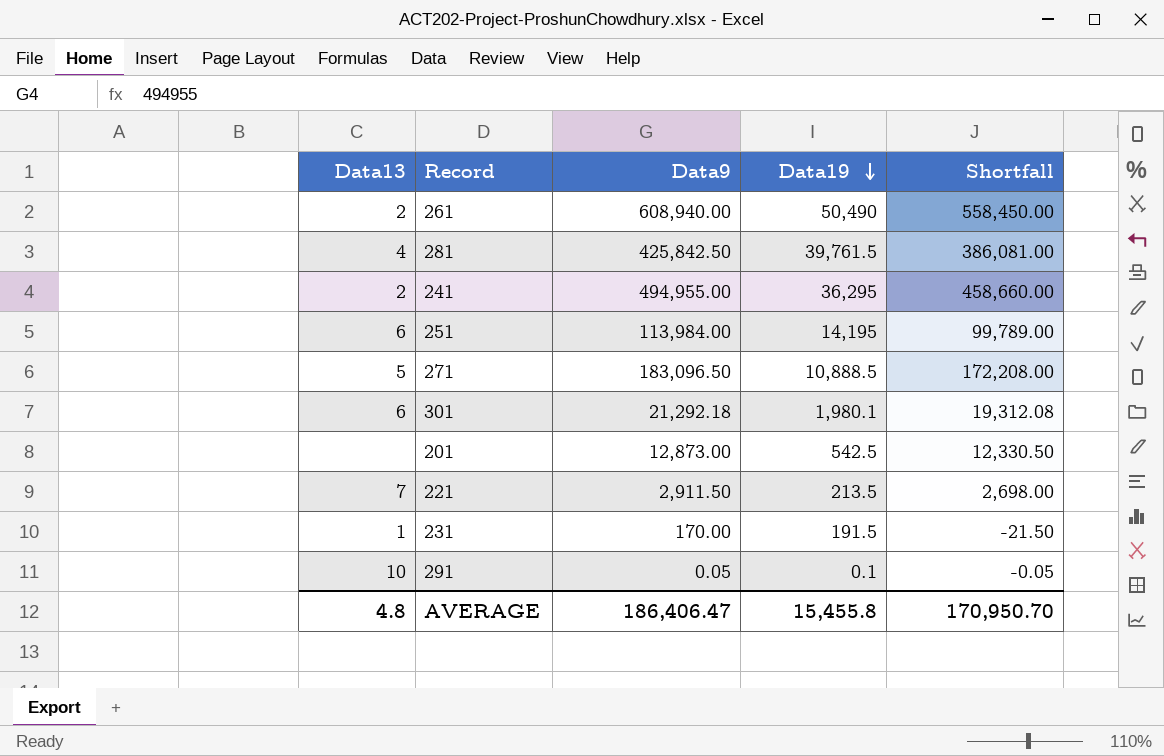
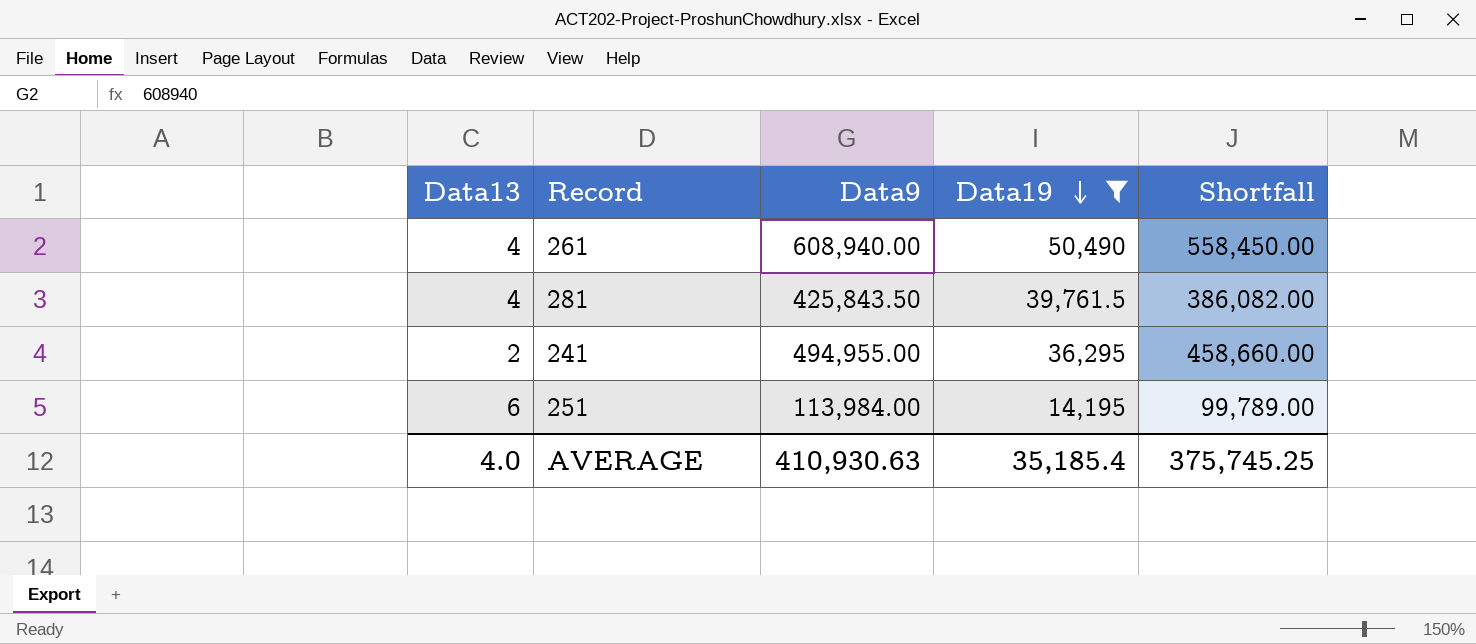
filter: none -> Data19 >= 14,195
261 | Data13: 2 -> 4
281 | Data9: 425,842.50 -> 425,843.50
281 | Shortfall: 386,081.00 -> 386,082.00
AVERAGE | Data13: 4.8 -> 4.0
AVERAGE | Data9: 186,406.47 -> 410,930.63
AVERAGE | Data19: 15,455.8 -> 35,185.4
AVERAGE | Shortfall: 170,950.70 -> 375,745.25

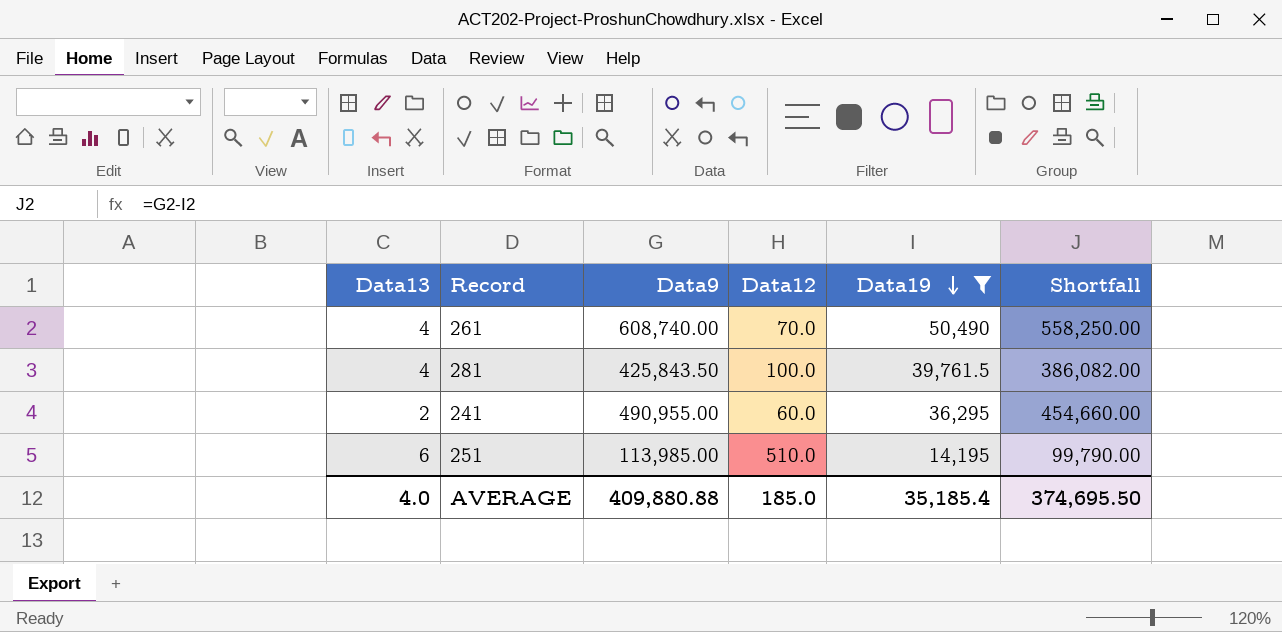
column Data12 | position: none -> 4
261 | Data9: 608,940.00 -> 608,740.00
261 | Shortfall: 558,450.00 -> 558,250.00
241 | Data9: 494,955.00 -> 490,955.00
241 | Shortfall: 458,660.00 -> 454,660.00
251 | Data9: 113,984.00 -> 113,985.00
251 | Shortfall: 99,789.00 -> 99,790.00
AVERAGE | Data9: 410,930.63 -> 409,880.88
AVERAGE | Shortfall: 375,745.25 -> 374,695.50

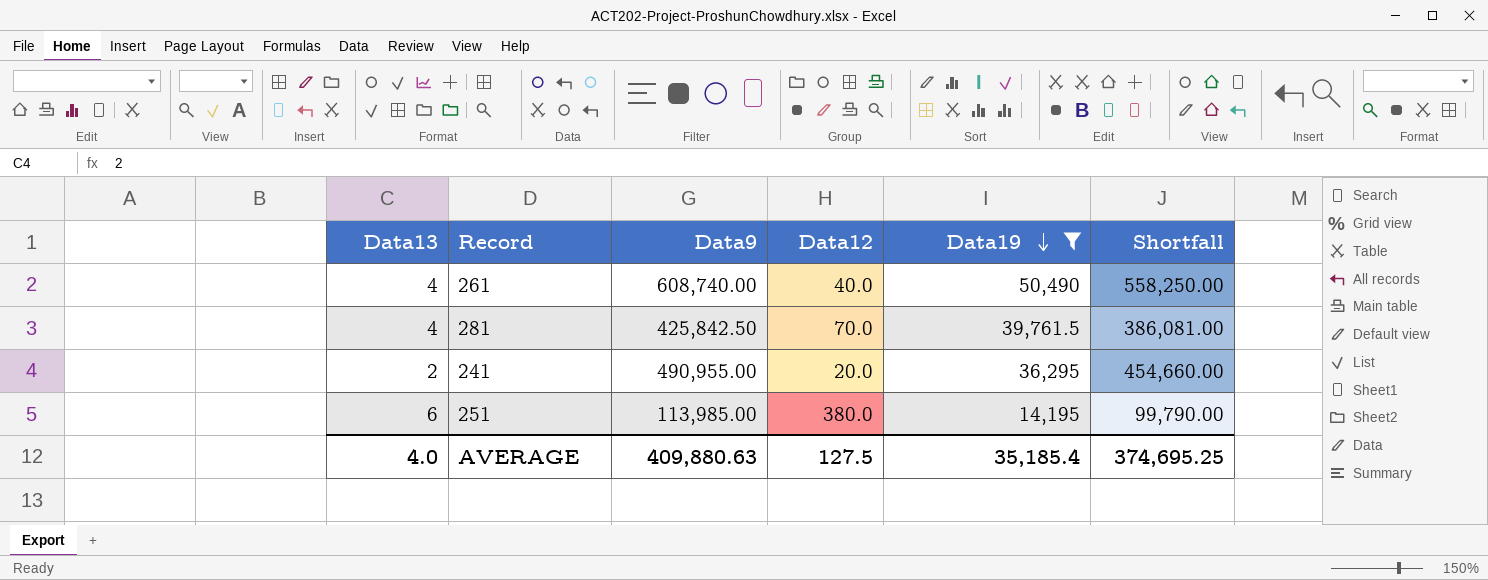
261 | Data12: 70.0 -> 40.0
281 | Data9: 425,843.50 -> 425,842.50
281 | Data12: 100.0 -> 70.0
281 | Shortfall: 386,082.00 -> 386,081.00
241 | Data12: 60.0 -> 20.0
251 | Data12: 510.0 -> 380.0
AVERAGE | Data9: 409,880.88 -> 409,880.63
AVERAGE | Data12: 185.0 -> 127.5
AVERAGE | Shortfall: 374,695.50 -> 374,695.25

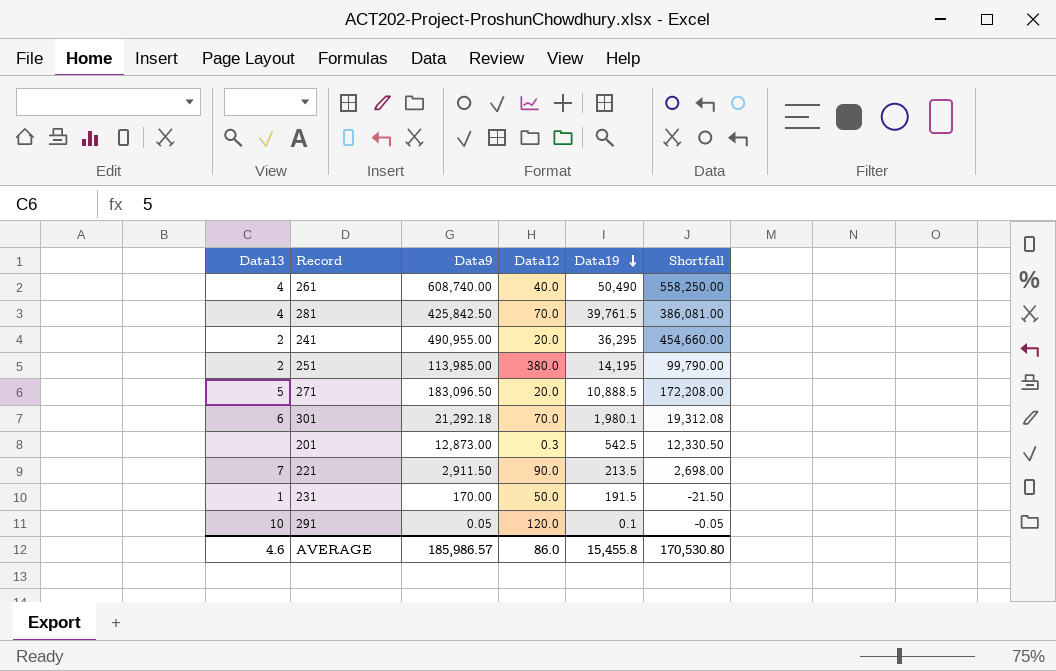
filter: Data19 >= 14,195 -> none
251 | Data13: 6 -> 2
AVERAGE | Data13: 4.0 -> 4.6
AVERAGE | Data9: 409,880.63 -> 185,986.57
AVERAGE | Data12: 127.5 -> 86.0
AVERAGE | Data19: 35,185.4 -> 15,455.8
AVERAGE | Shortfall: 374,695.25 -> 170,530.80

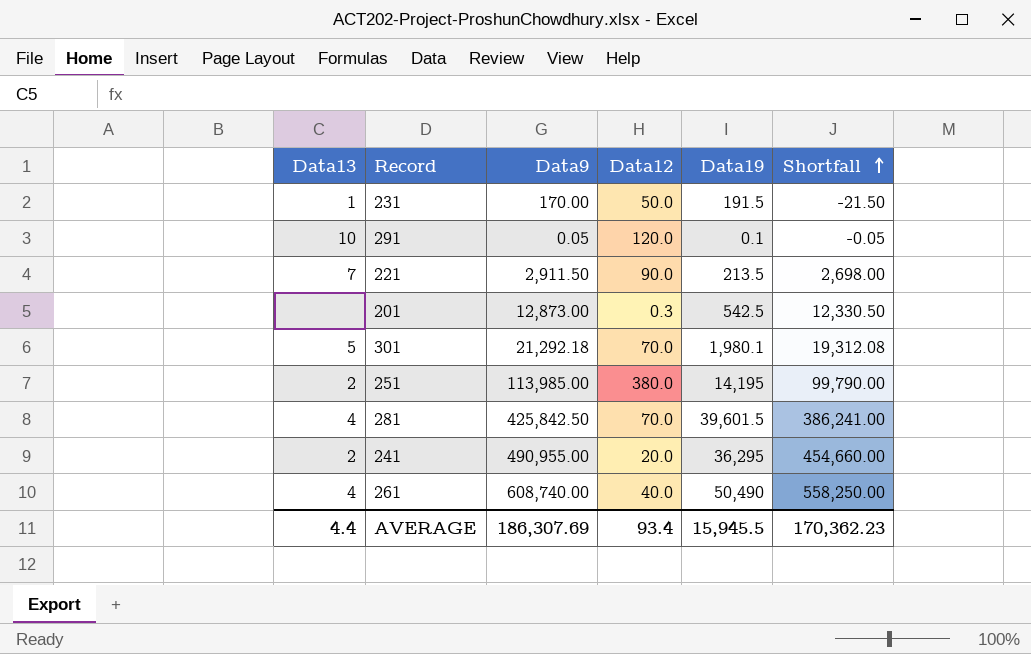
row order: Data19 descending -> Shortfall ascending
row 271: 5 | 183,096.50 | 20.0 | 10,888.5 | 172,208.00 -> none
301 | Data13: 6 -> 5
281 | Data19: 39,761.5 -> 39,601.5
281 | Shortfall: 386,081.00 -> 386,241.00
AVERAGE | Data13: 4.6 -> 4.4
AVERAGE | Data9: 185,986.57 -> 186,307.69
AVERAGE | Data12: 86.0 -> 93.4
AVERAGE | Data19: 15,455.8 -> 15,945.5
AVERAGE | Shortfall: 170,530.80 -> 170,362.23

